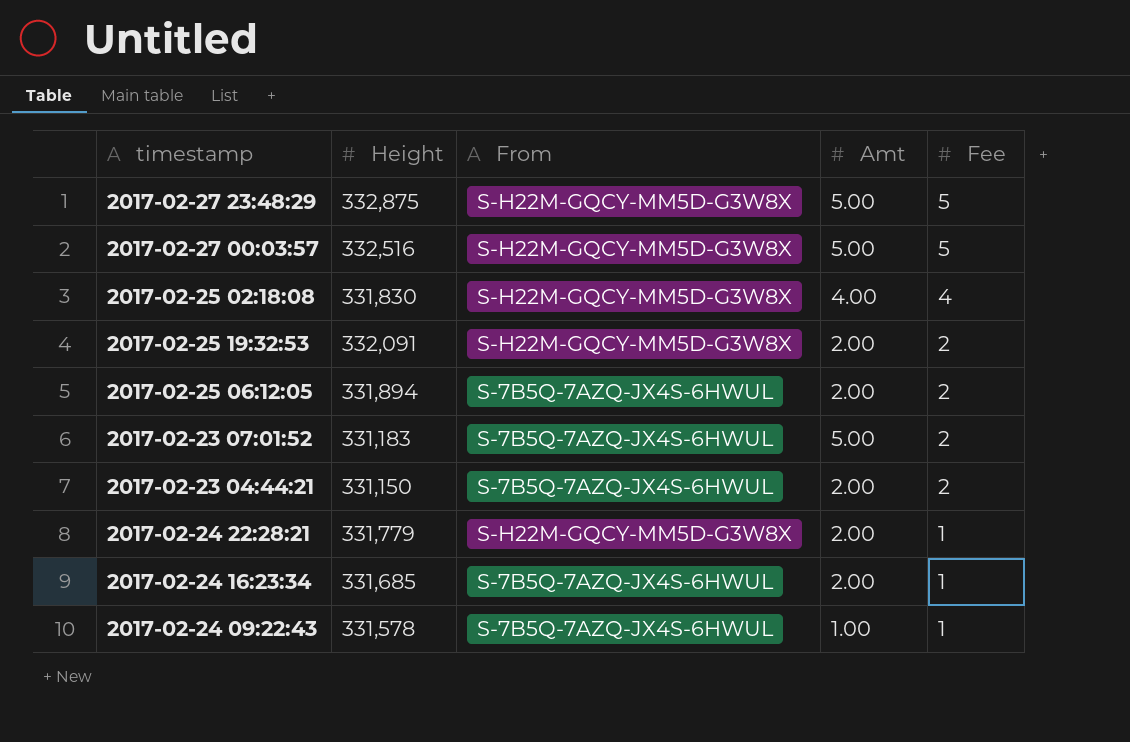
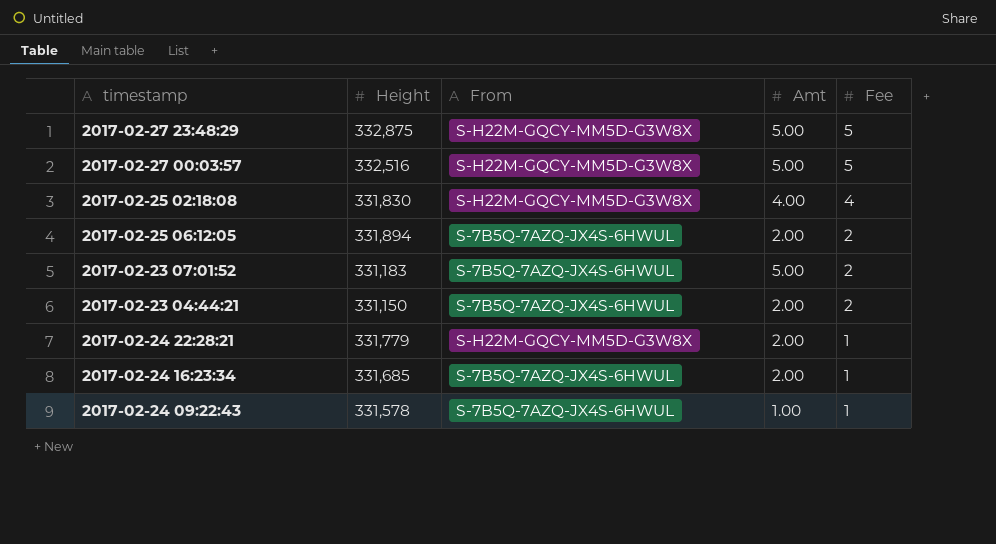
row 2017-02-25 19:32:53: 332,091 | S-H22M-GQCY-MM5D-G3W8X | 2.00 | 2 -> none

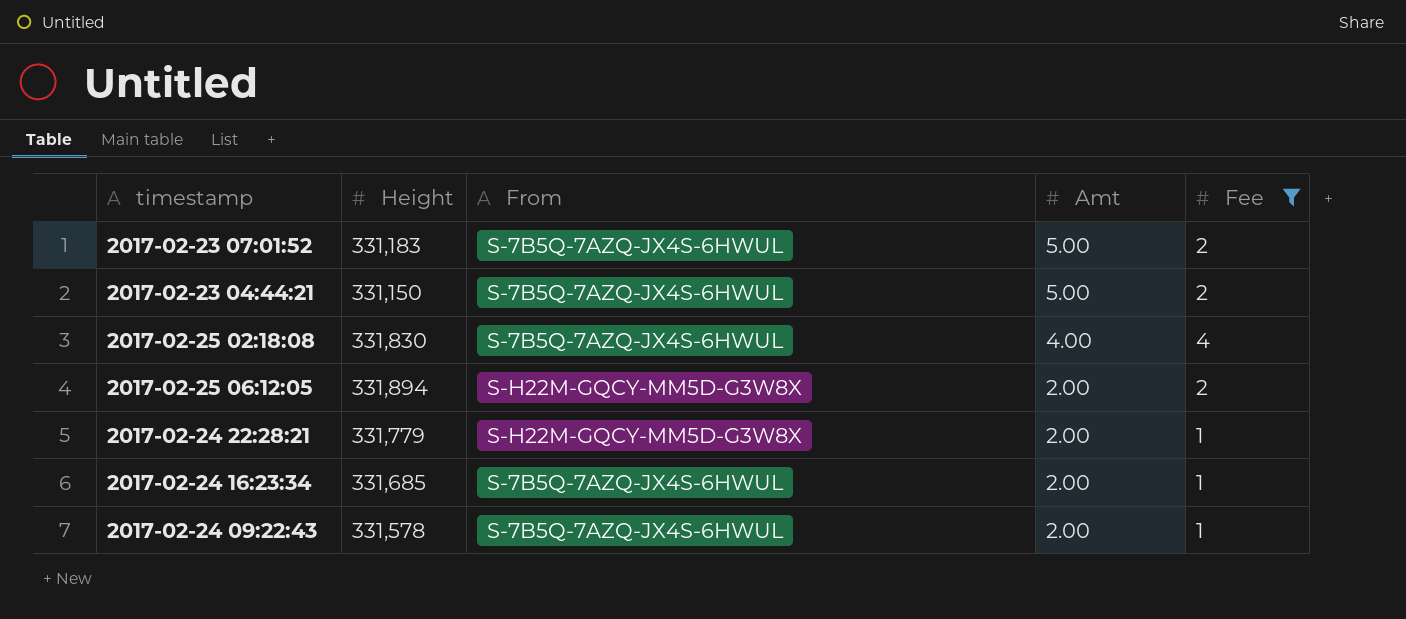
filter: none -> Fee != 5
row order: Fee descending -> Amt descending
2017-02-23 04:44:21 | Amt: 2.00 -> 5.00
2017-02-25 02:18:08 | From: S-H22M-GQCY-MM5D-G3W8X -> S-7B5Q-7AZQ-JX4S-6HWUL
2017-02-25 06:12:05 | From: S-7B5Q-7AZQ-JX4S-6HWUL -> S-H22M-GQCY-MM5D-G3W8X
2017-02-24 09:22:43 | Amt: 1.00 -> 2.00

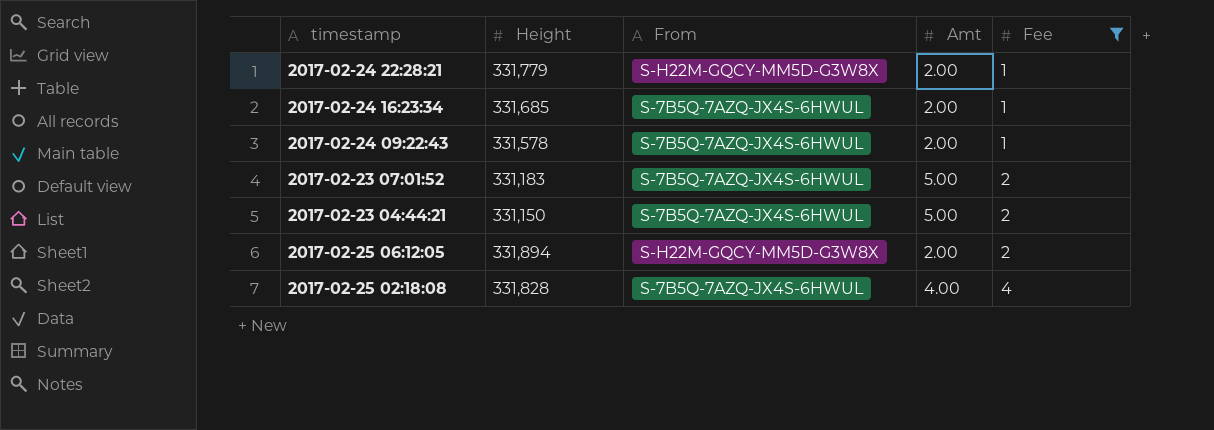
row order: Amt descending -> Fee ascending
2017-02-25 02:18:08 | Height: 331,830 -> 331,828

